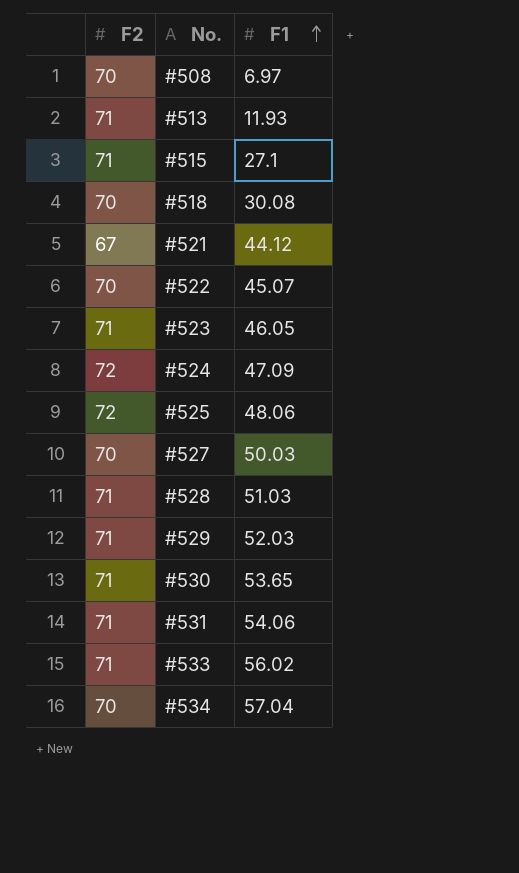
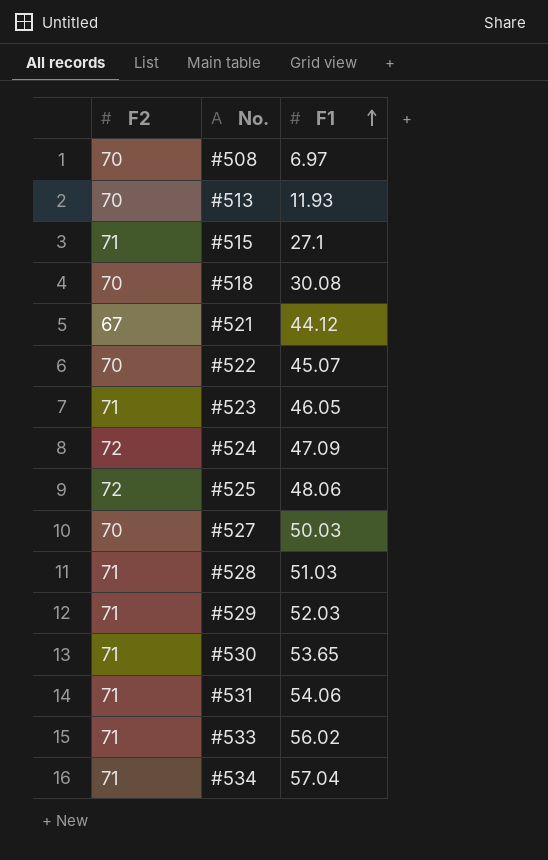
#513 | F2: 71 -> 70
#534 | F2: 70 -> 71

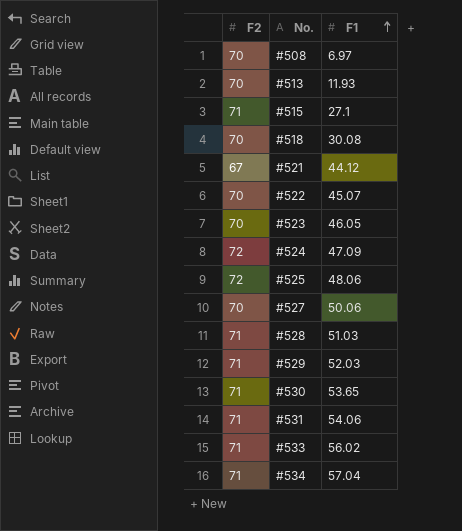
#523 | F2: 71 -> 70
#527 | F1: 50.03 -> 50.06

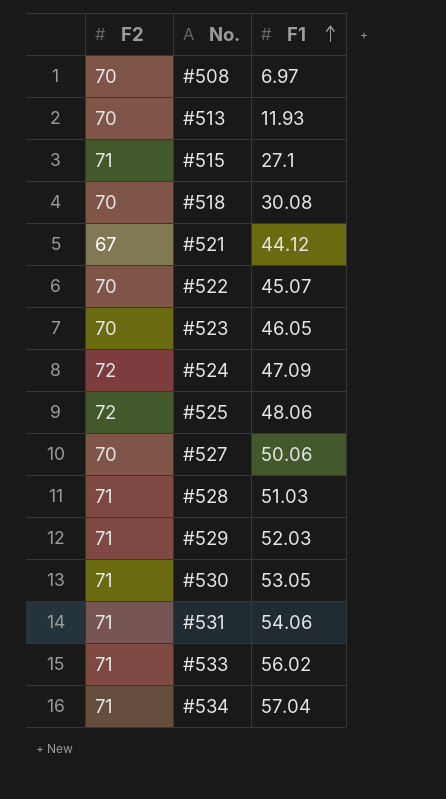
#530 | F1: 53.65 -> 53.05

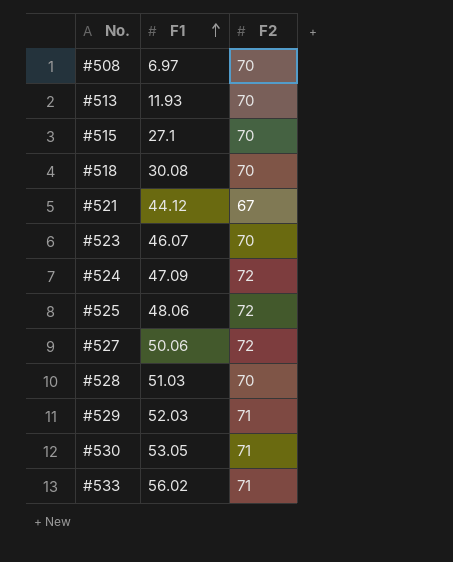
column F2 | position: 1 -> 3
row #522: 70 | 45.07 -> none
row #531: 71 | 54.06 -> none
row #534: 71 | 57.04 -> none
#515 | F2: 71 -> 70
#523 | F1: 46.05 -> 46.07
#527 | F2: 70 -> 72
#528 | F2: 71 -> 70

